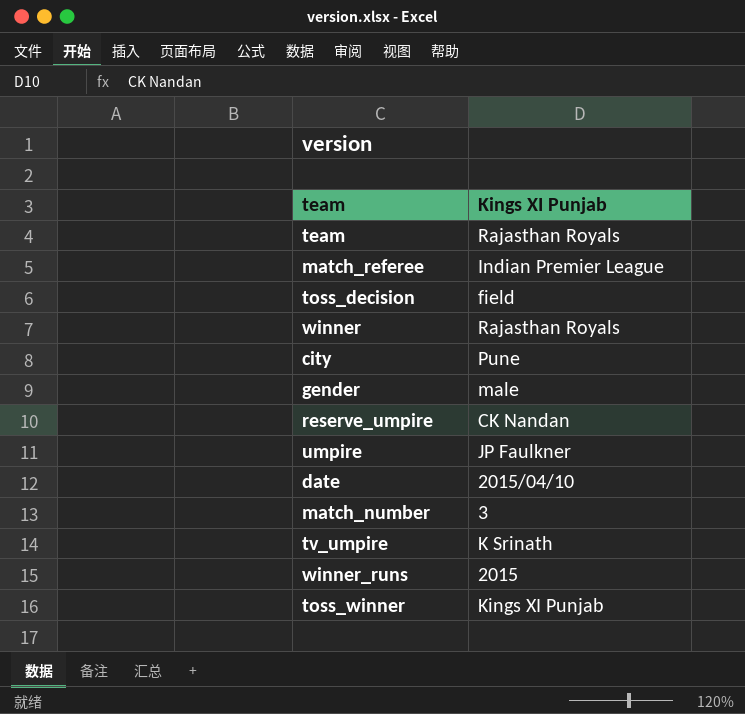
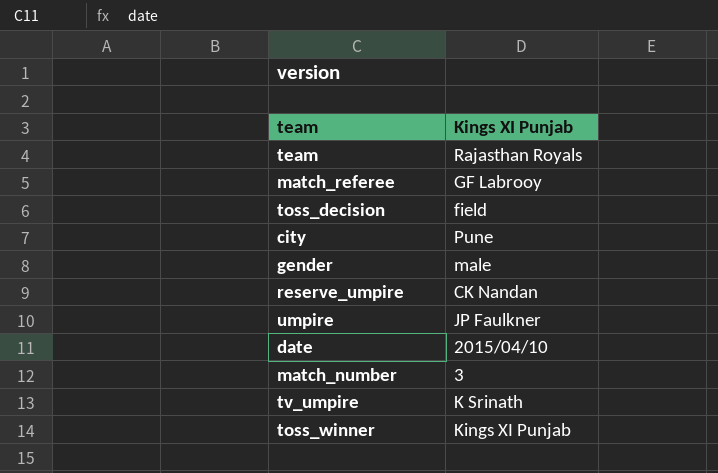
row winner: Rajasthan Royals -> none
row winner_runs: 2015 -> none
match_referee | Kings XI Punjab: Indian Premier League -> GF Labrooy

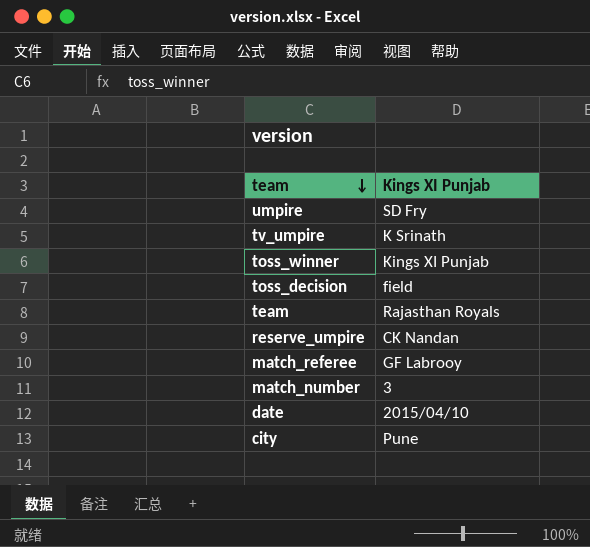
row order: none -> team descending
row gender: male -> none
umpire | Kings XI Punjab: JP Faulkner -> SD Fry

